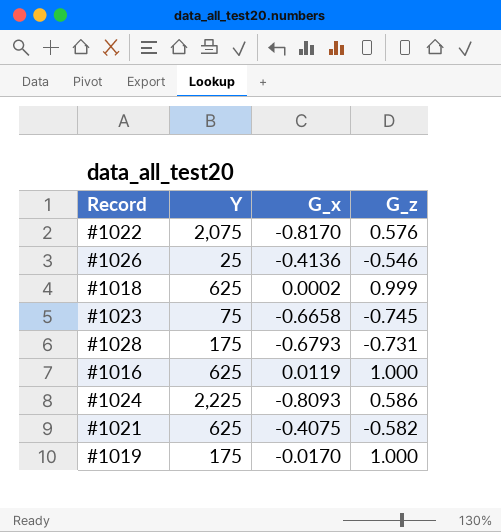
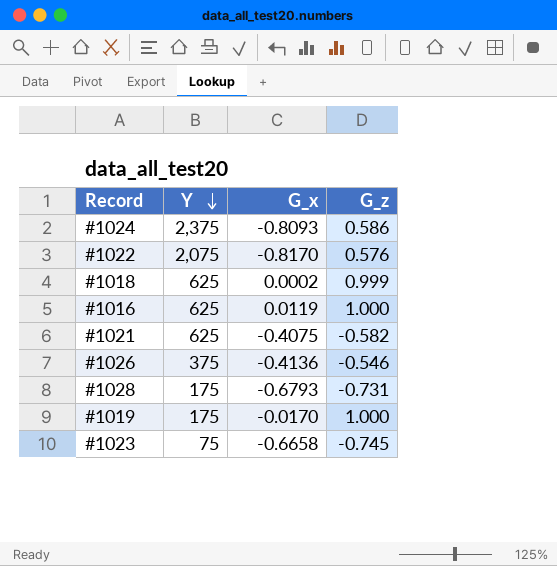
row order: none -> Y descending
#1024 | Y: 2,225 -> 2,375
#1026 | Y: 25 -> 375

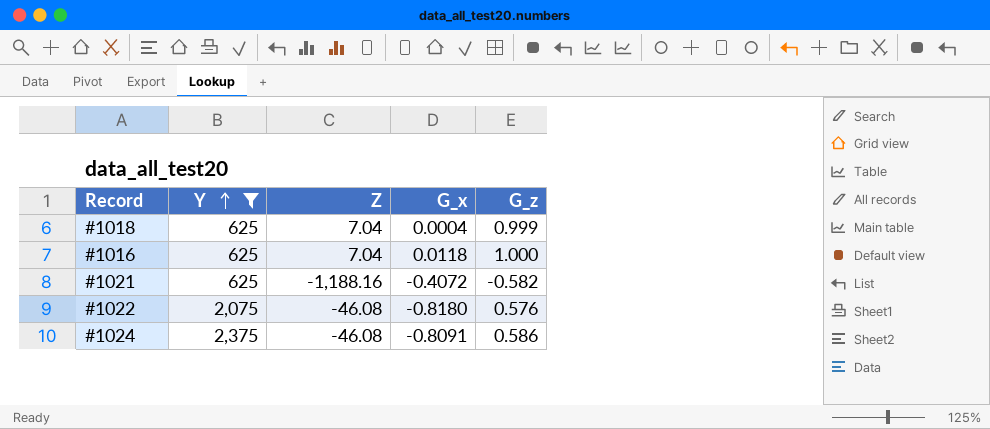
filter: none -> Y >= 625
row order: Y descending -> Y ascending
column Z | position: none -> 3
#1018 | G_x: 0.0002 -> 0.0004
#1016 | G_x: 0.0119 -> 0.0118
#1021 | G_x: -0.4075 -> -0.4072
#1022 | G_x: -0.8170 -> -0.8180
#1024 | G_x: -0.8093 -> -0.8091

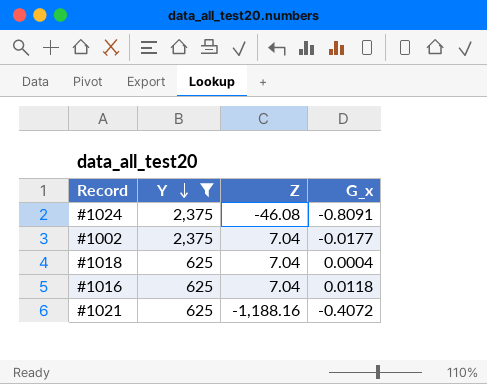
row order: Y ascending -> Y descending
column G_z | position: 5 -> none
row #1022: 2,075 | -46.08 | -0.8180 | 0.576 -> none
row #1002: none -> 2,375 | 7.04 | -0.0177

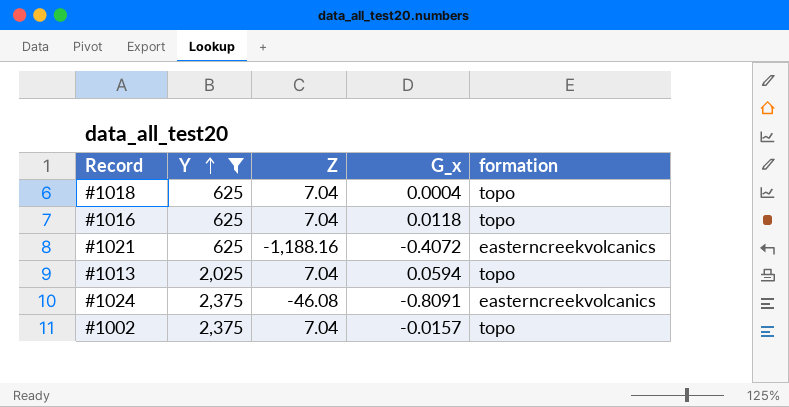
row order: Y descending -> Y ascending
column formation | position: none -> 5
row #1013: none -> 2,025 | 7.04 | 0.0594 | topo
#1002 | G_x: -0.0177 -> -0.0157

